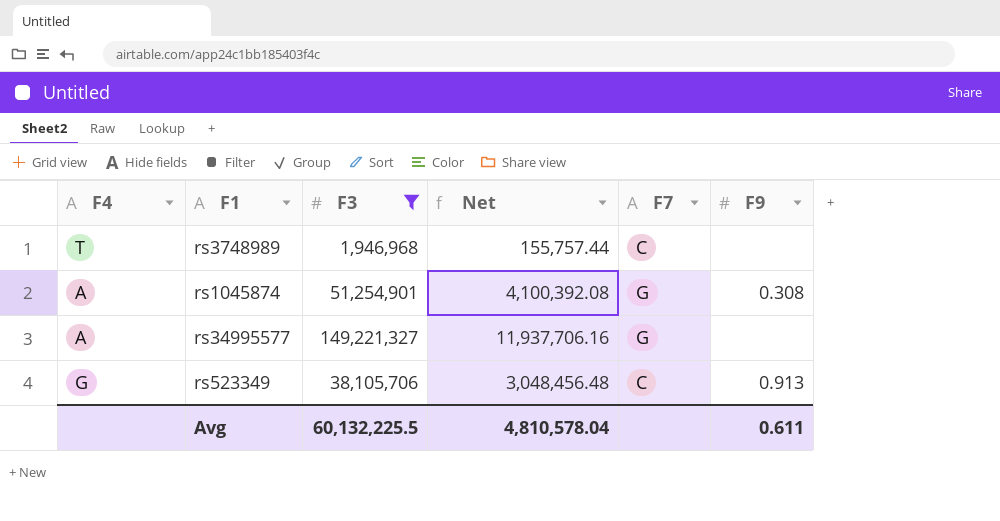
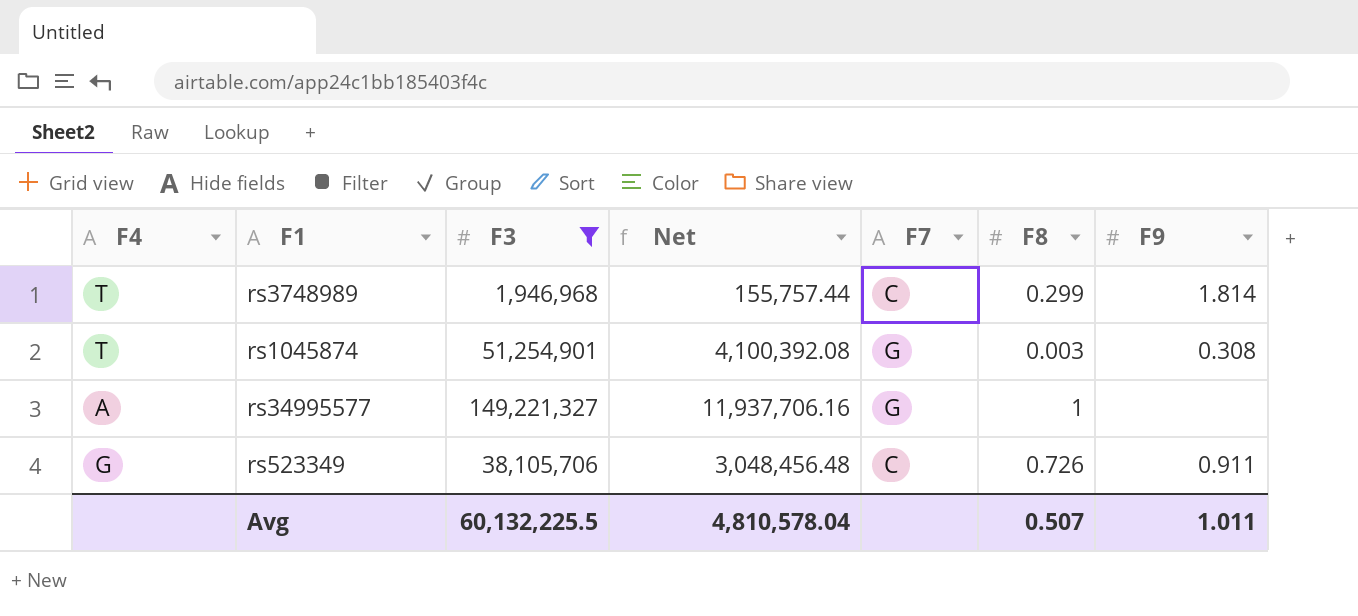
column F8 | position: none -> 6
rs3748989 | F9: none -> 1.814
rs1045874 | F4: A -> T
rs523349 | F9: 0.913 -> 0.911
Avg | F9: 0.611 -> 1.011

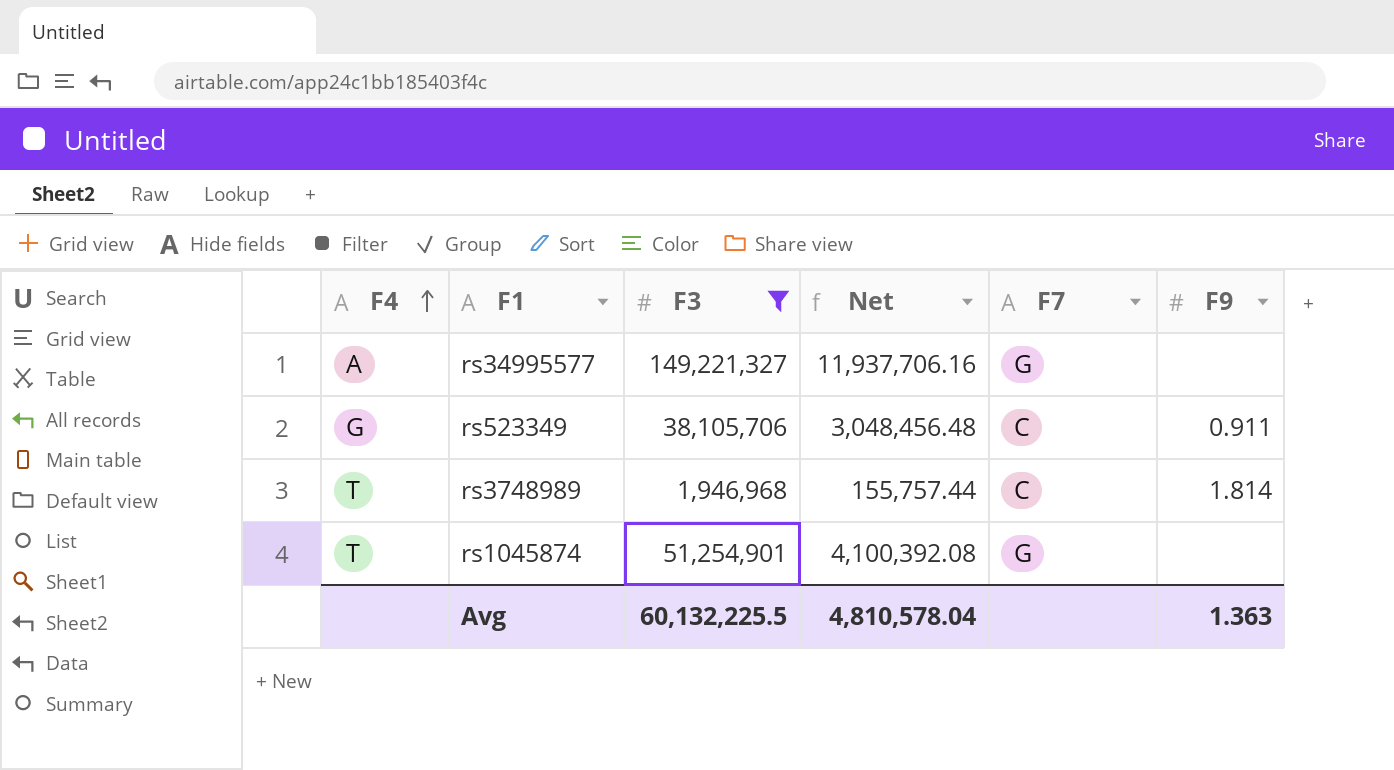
row order: none -> F4 ascending
column F8 | position: 6 -> none
rs1045874 | F9: 0.308 -> none
Avg | F9: 1.011 -> 1.363

